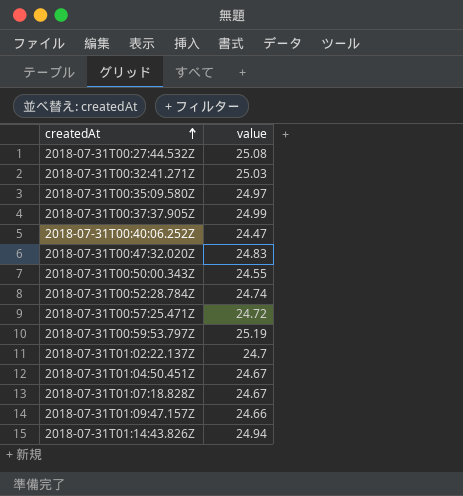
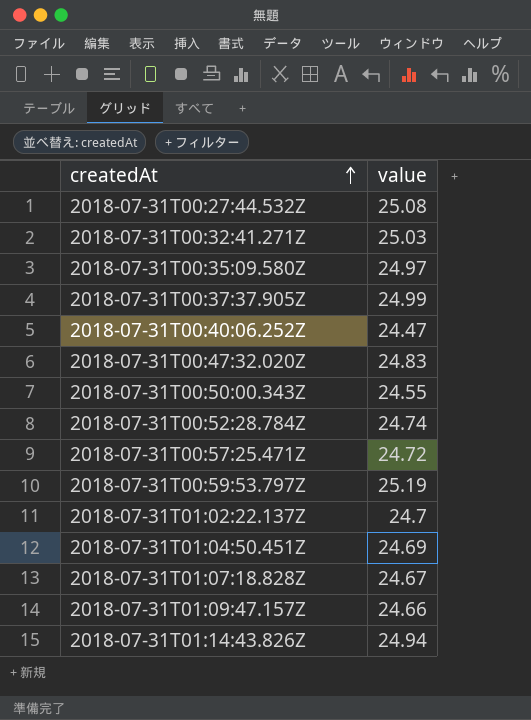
2018-07-31T01:04:50.451Z | value: 24.67 -> 24.69

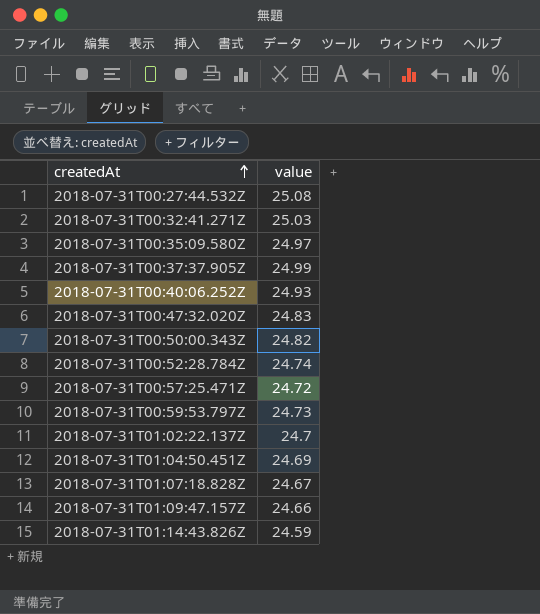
2018-07-31T00:40:06.252Z | value: 24.47 -> 24.93
2018-07-31T00:50:00.343Z | value: 24.55 -> 24.82
2018-07-31T00:59:53.797Z | value: 25.19 -> 24.73
2018-07-31T01:14:43.826Z | value: 24.94 -> 24.59

